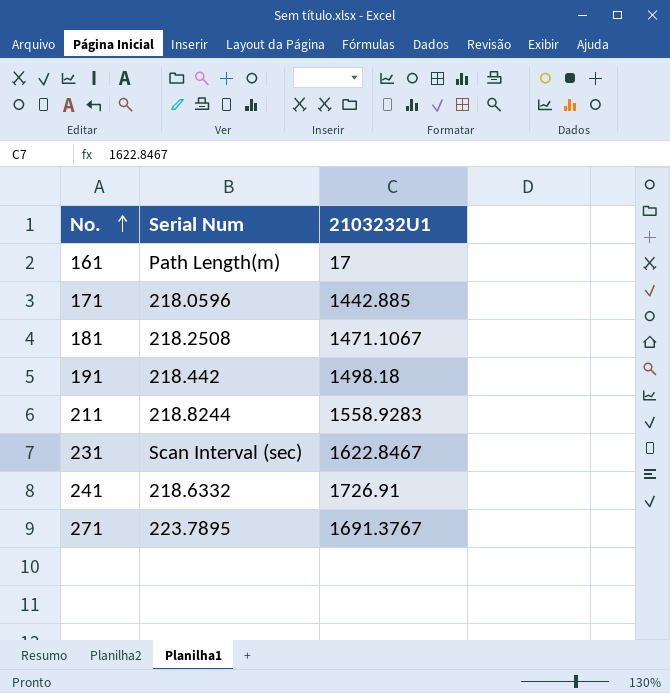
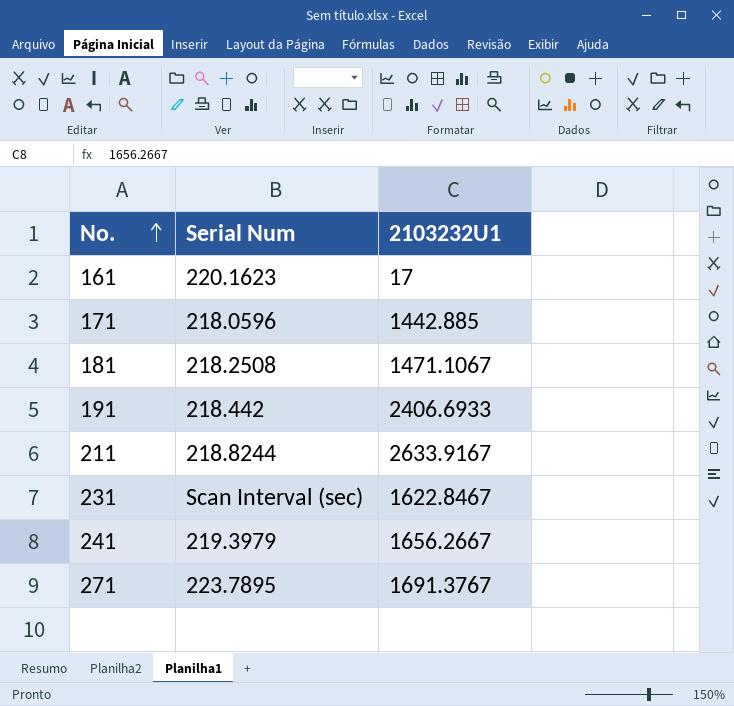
161 | Serial Num: Path Length(m) -> 220.1623
191 | 2103232U1: 1498.18 -> 2406.6933
211 | 2103232U1: 1558.9283 -> 2633.9167
241 | Serial Num: 218.6332 -> 219.3979
241 | 2103232U1: 1726.91 -> 1656.2667

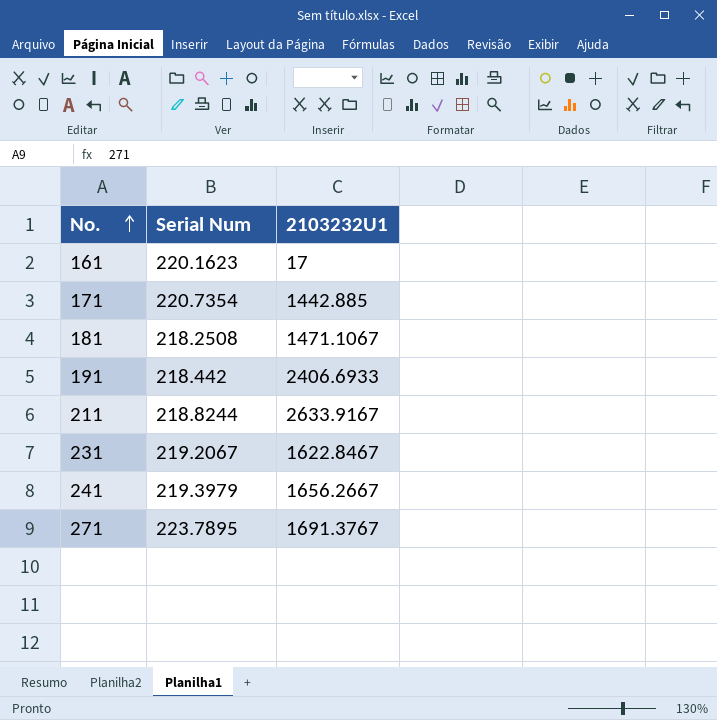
171 | Serial Num: 218.0596 -> 220.7354
231 | Serial Num: Scan Interval (sec) -> 219.2067

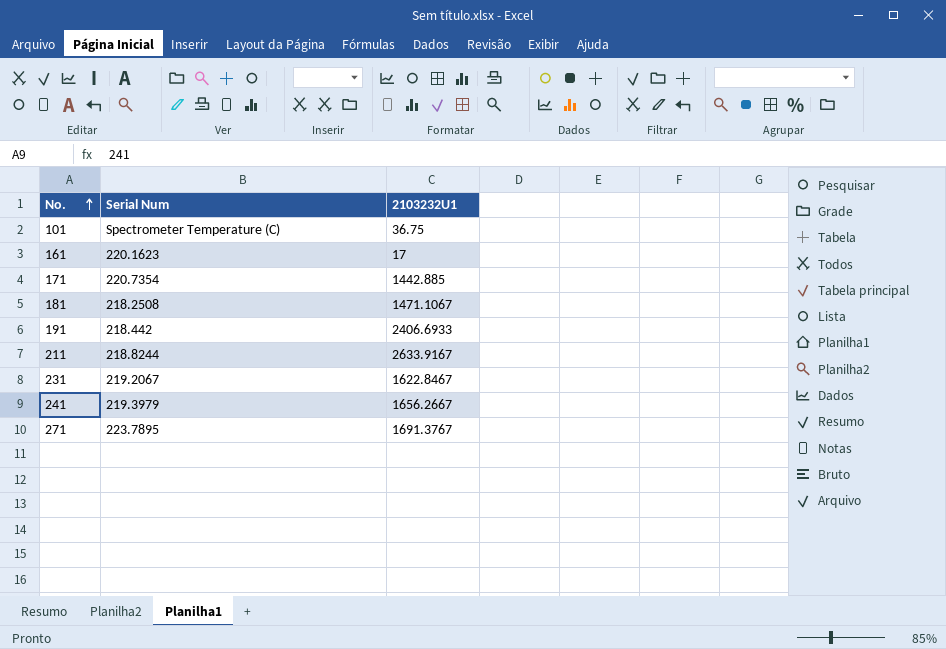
row 101: none -> Spectrometer Temperature (C) | 36.75

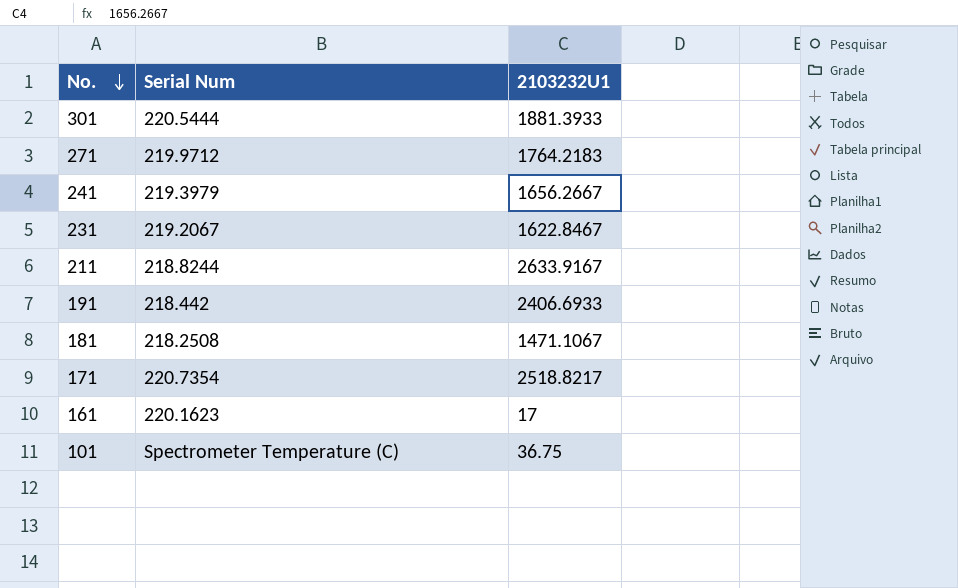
row order: No. ascending -> No. descending
row 301: none -> 220.5444 | 1881.3933
271 | Serial Num: 223.7895 -> 219.9712
271 | 2103232U1: 1691.3767 -> 1764.2183
171 | 2103232U1: 1442.885 -> 2518.8217

